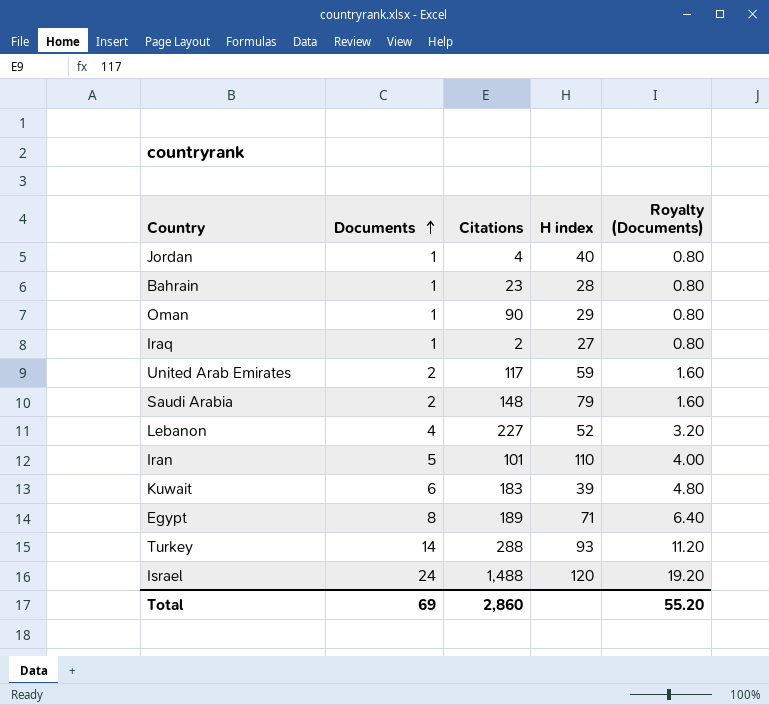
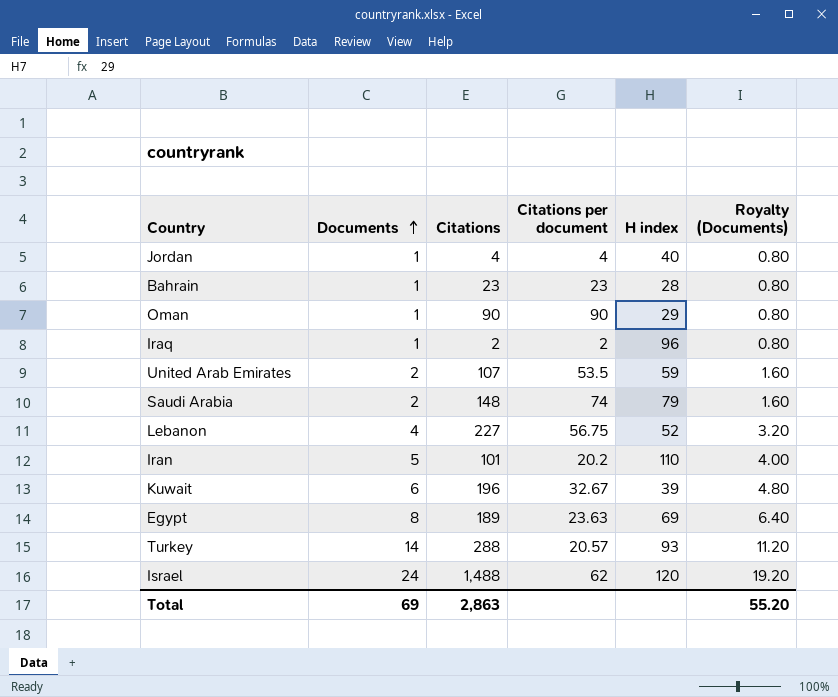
column Citations per document | formula: none -> [Citations] / [Documents]
Iraq | H index: 27 -> 96
United Arab Emirates | Citations: 117 -> 107
Kuwait | Citations: 183 -> 196
Egypt | H index: 71 -> 69
Total | Citations: 2,860 -> 2,863

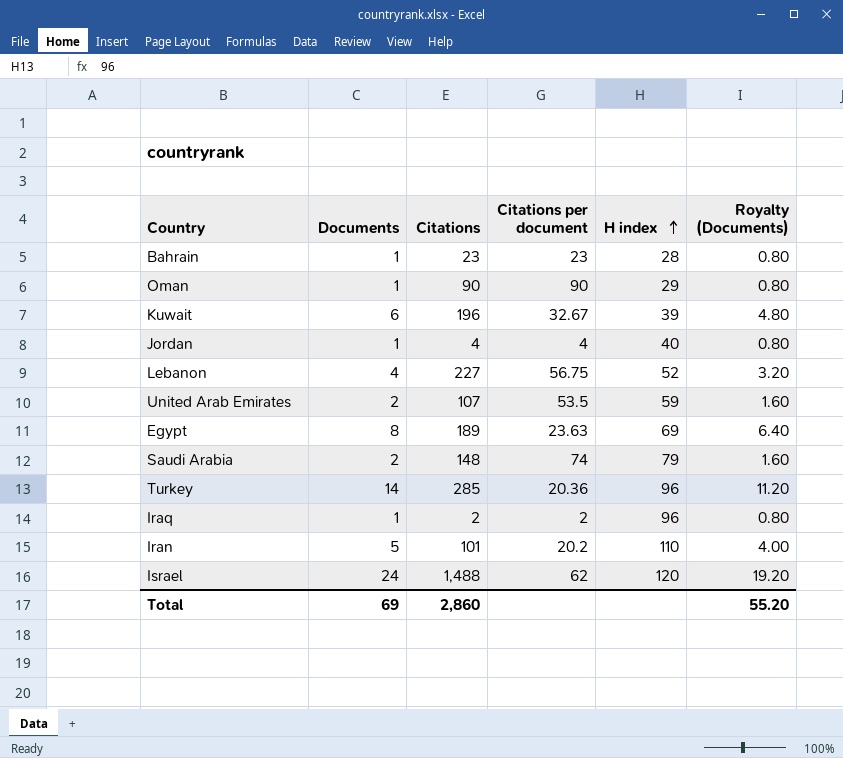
row order: Documents ascending -> H index ascending
Turkey | Citations: 288 -> 285
Turkey | Citations per document: 20.57 -> 20.36
Turkey | H index: 93 -> 96
Total | Citations: 2,863 -> 2,860

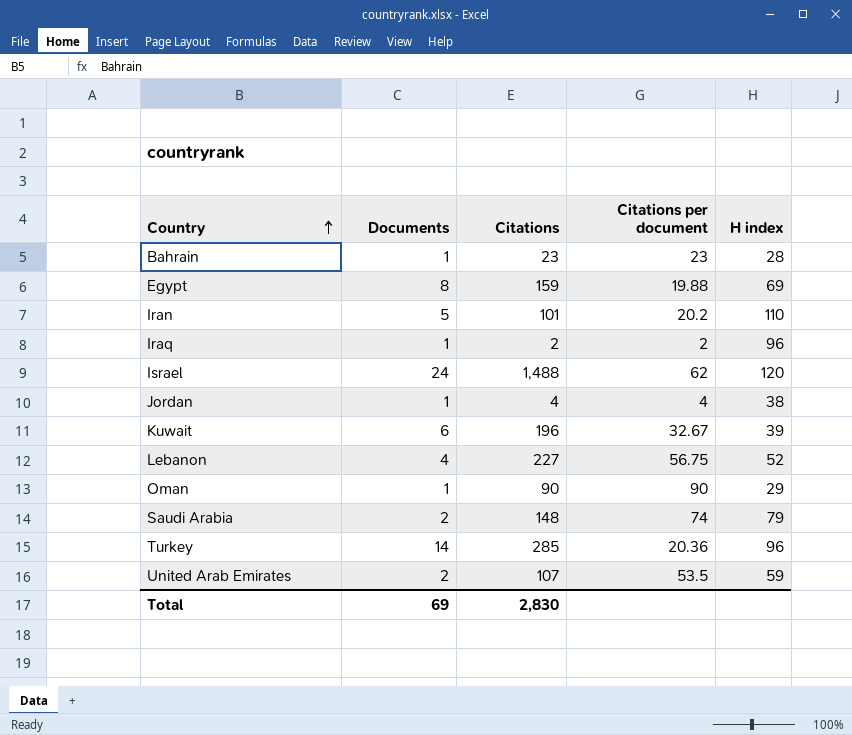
row order: H index ascending -> Country ascending
column Royalty (Documents) | formula: [Documents] * 0.8 -> none
Egypt | Citations: 189 -> 159
Egypt | Citations per document: 23.63 -> 19.88
Jordan | H index: 40 -> 38
Total | Citations: 2,860 -> 2,830

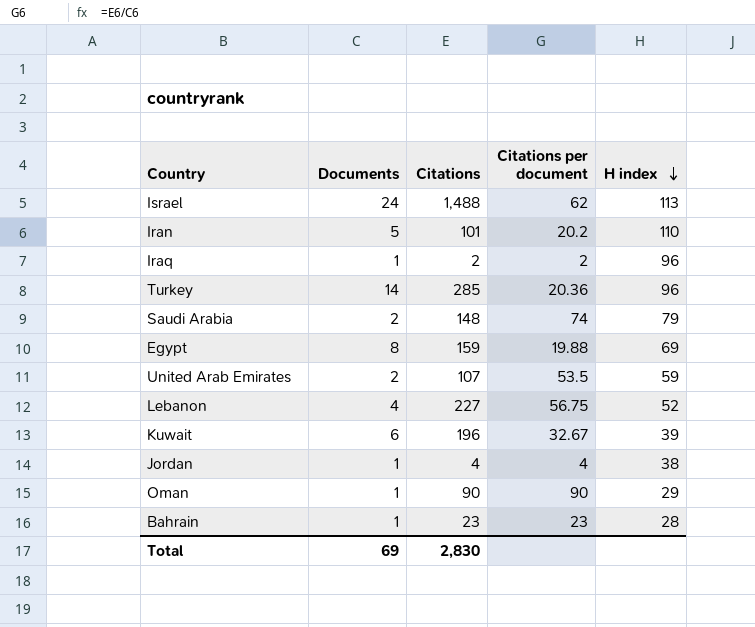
row order: Country ascending -> H index descending
Israel | H index: 120 -> 113

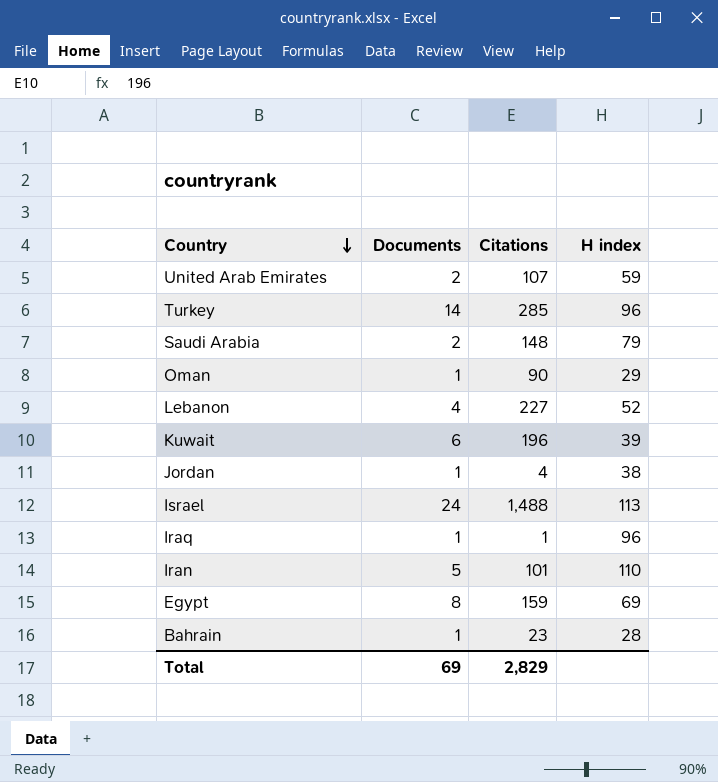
row order: H index descending -> Country descending
column Citations per document | formula: [Citations] / [Documents] -> none
Iraq | Citations: 2 -> 1
Total | Citations: 2,830 -> 2,829

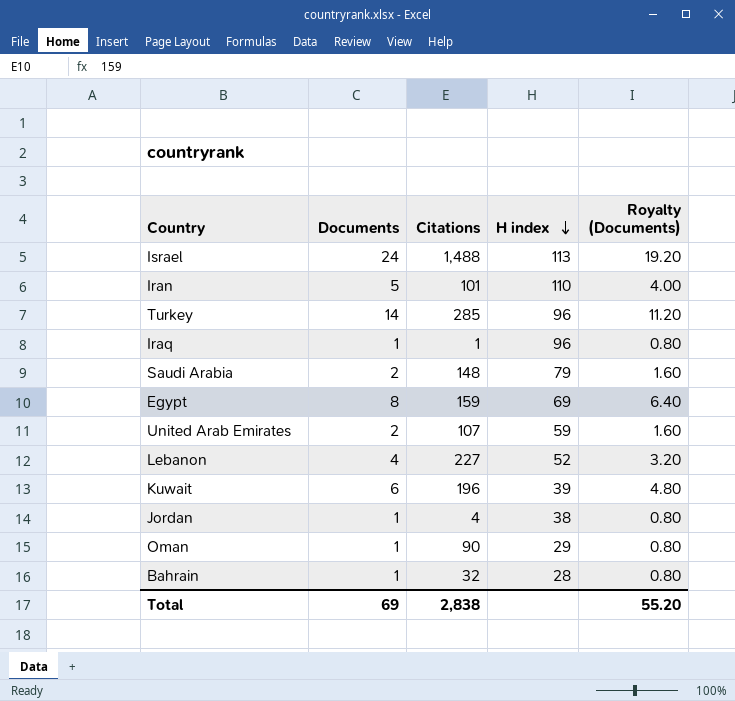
row order: Country descending -> H index descending
column Royalty (Documents) | formula: none -> [Documents] * 0.8
Bahrain | Citations: 23 -> 32
Total | Citations: 2,829 -> 2,838

